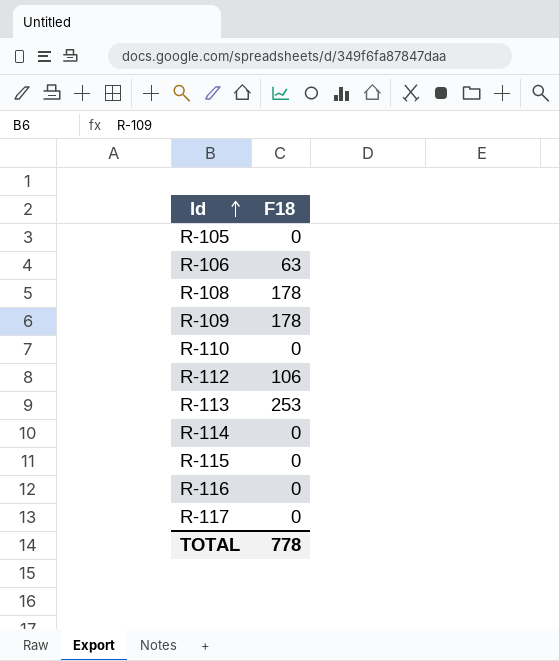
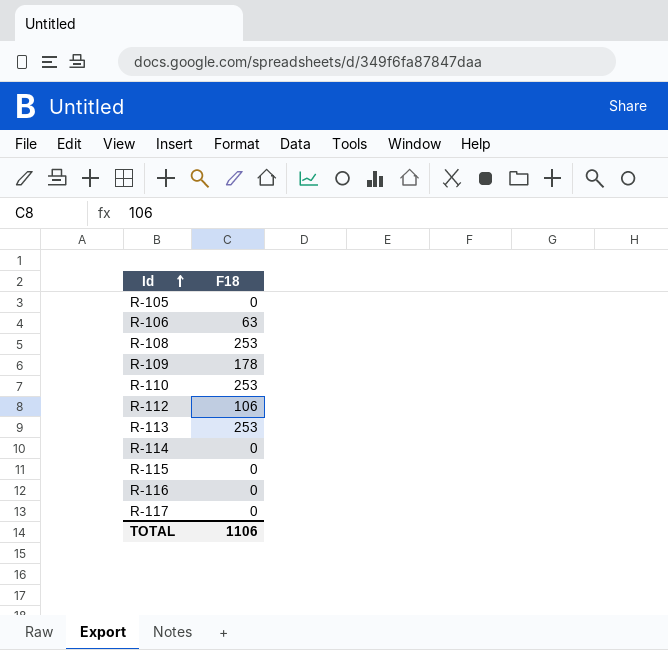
R-108 | F18: 178 -> 253
R-110 | F18: 0 -> 253
TOTAL | F18: 778 -> 1106

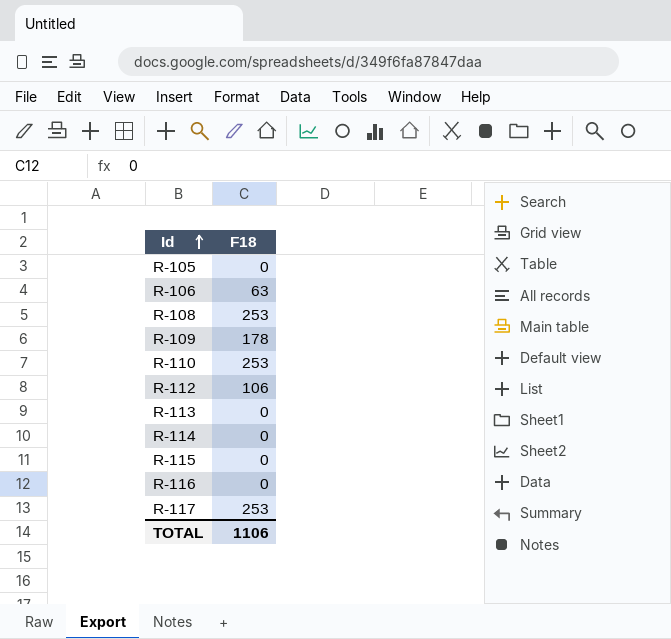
R-113 | F18: 253 -> 0
R-117 | F18: 0 -> 253

